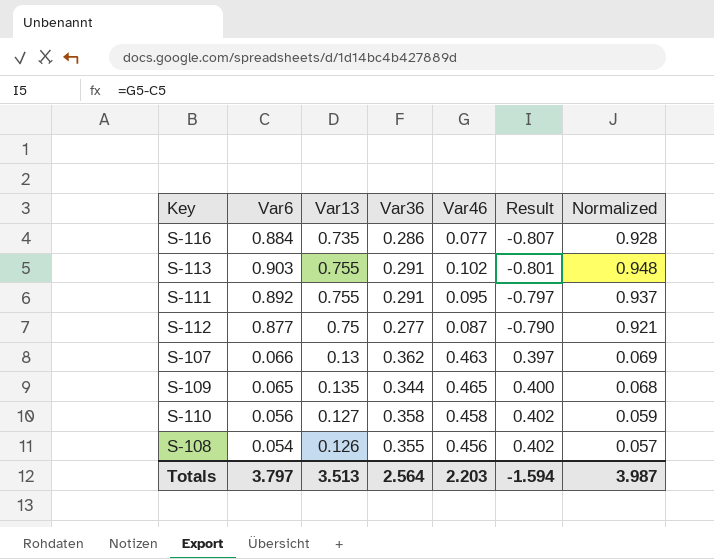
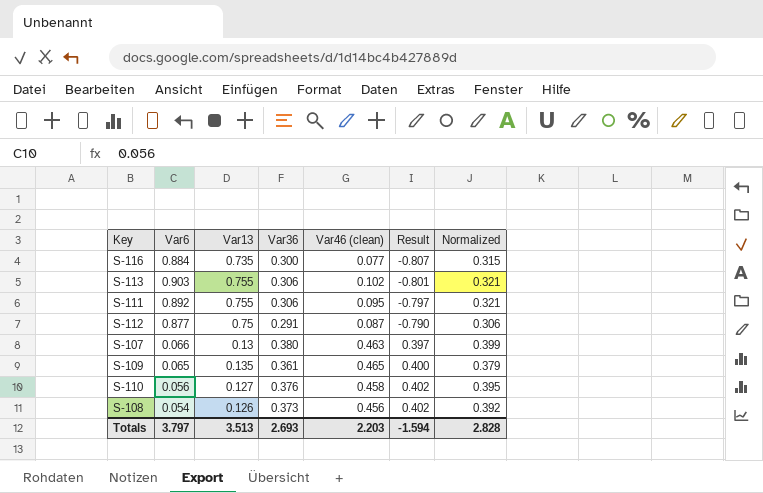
column name: Var46 -> Var46 (clean)
column Normalized | formula: [Var6] * 1.05 -> [Var36] * 1.05
S-116 | Var36: 0.286 -> 0.300
S-113 | Var36: 0.291 -> 0.306
S-111 | Var36: 0.291 -> 0.306
S-112 | Var36: 0.277 -> 0.291
S-107 | Var36: 0.362 -> 0.380
S-109 | Var36: 0.344 -> 0.361
S-110 | Var36: 0.358 -> 0.376
S-108 | Var36: 0.355 -> 0.373
Totals | Var36: 2.564 -> 2.693
Totals | Normalized: 3.987 -> 2.828

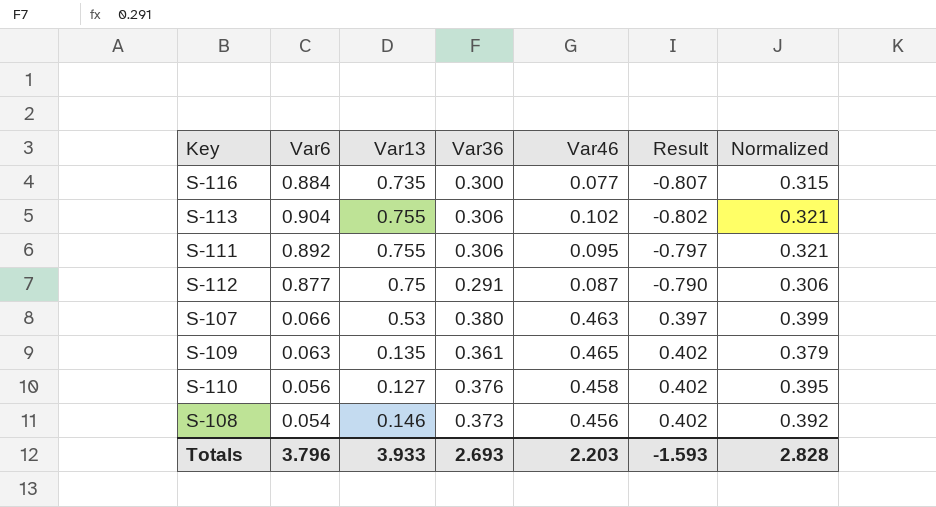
column name: Var46 (clean) -> Var46
S-113 | Var6: 0.903 -> 0.904
S-113 | Result: -0.801 -> -0.802
S-107 | Var13: 0.13 -> 0.53
S-109 | Var6: 0.065 -> 0.063
S-109 | Result: 0.400 -> 0.402
S-108 | Var13: 0.126 -> 0.146
Totals | Var6: 3.797 -> 3.796
Totals | Var13: 3.513 -> 3.933
Totals | Result: -1.594 -> -1.593

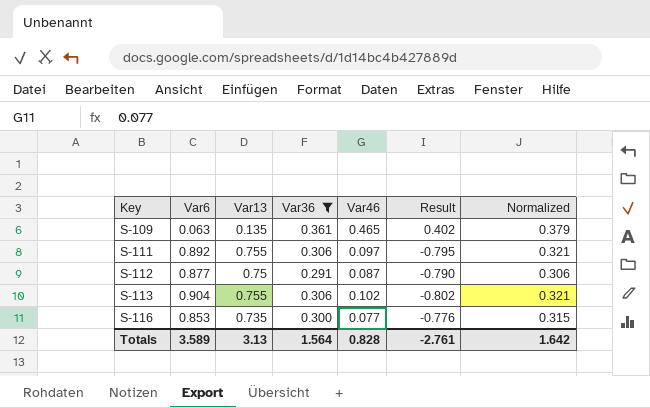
filter: none -> Var36 <= 0.361
row order: Result ascending -> Key ascending
S-111 | Var46: 0.095 -> 0.097
S-111 | Result: -0.797 -> -0.795
S-116 | Var6: 0.884 -> 0.853
S-116 | Result: -0.807 -> -0.776
Totals | Var6: 3.796 -> 3.589
Totals | Var13: 3.933 -> 3.13
Totals | Var36: 2.693 -> 1.564
Totals | Var46: 2.203 -> 0.828
Totals | Result: -1.593 -> -2.761
Totals | Normalized: 2.828 -> 1.642

